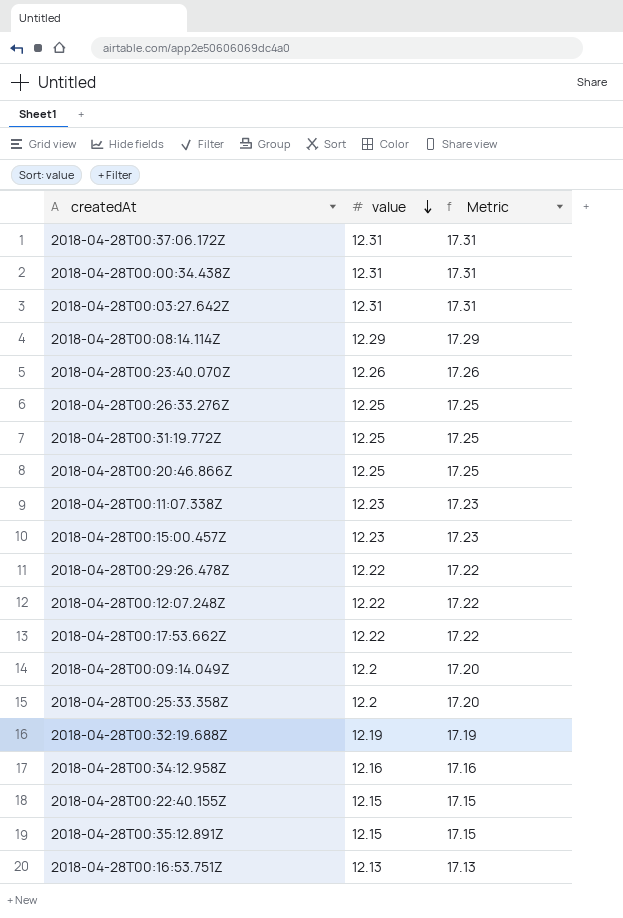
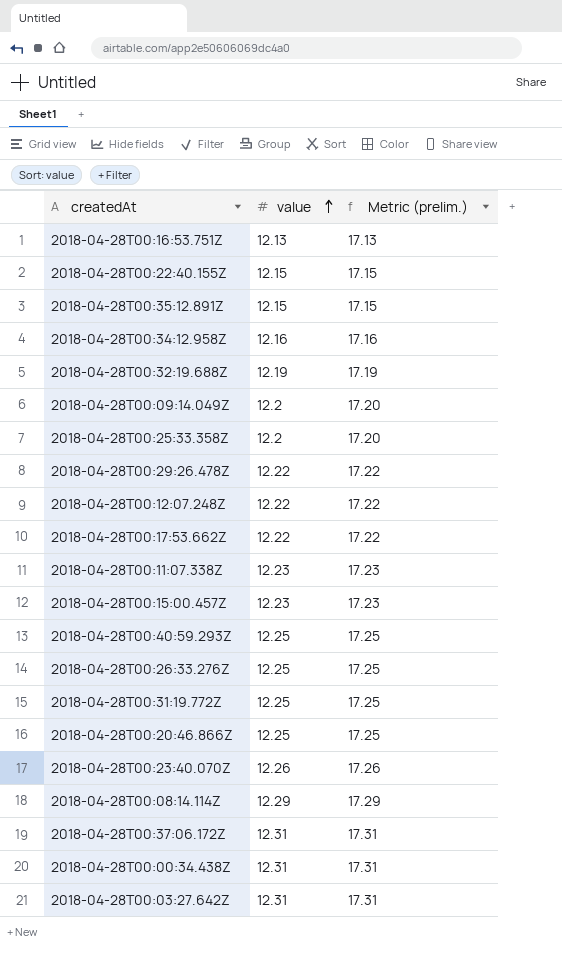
row order: value descending -> value ascending
column name: Metric -> Metric (prelim.)
row 2018-04-28T00:40:59.293Z: none -> 12.25 | 17.25

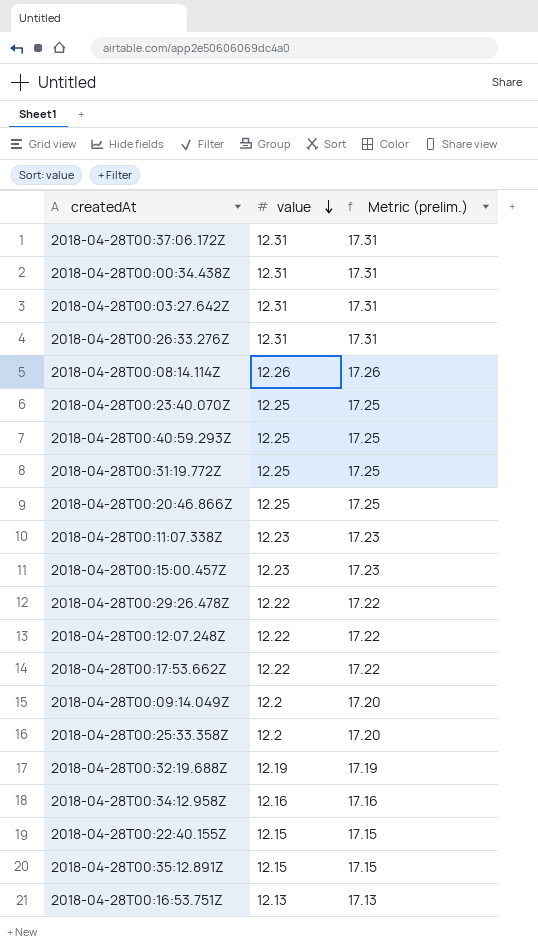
row order: value ascending -> value descending
2018-04-28T00:26:33.276Z | value: 12.25 -> 12.31
2018-04-28T00:26:33.276Z | Metric (prelim.): 17.25 -> 17.31
2018-04-28T00:08:14.114Z | value: 12.29 -> 12.26
2018-04-28T00:08:14.114Z | Metric (prelim.): 17.29 -> 17.26
2018-04-28T00:23:40.070Z | value: 12.26 -> 12.25
2018-04-28T00:23:40.070Z | Metric (prelim.): 17.26 -> 17.25

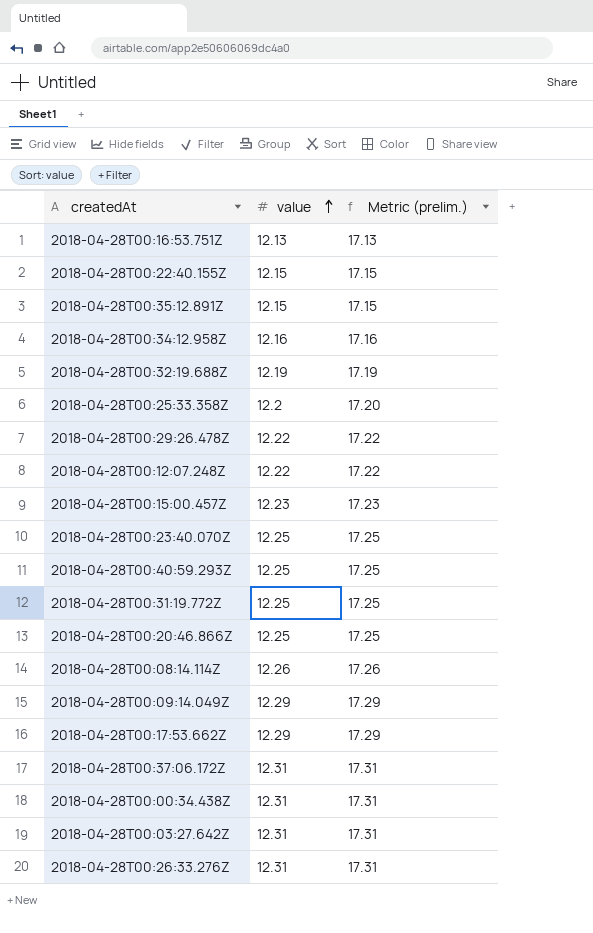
row order: value descending -> value ascending
row 2018-04-28T00:11:07.338Z: 12.23 | 17.23 -> none
2018-04-28T00:09:14.049Z | value: 12.2 -> 12.29
2018-04-28T00:09:14.049Z | Metric (prelim.): 17.20 -> 17.29
2018-04-28T00:17:53.662Z | value: 12.22 -> 12.29
2018-04-28T00:17:53.662Z | Metric (prelim.): 17.22 -> 17.29

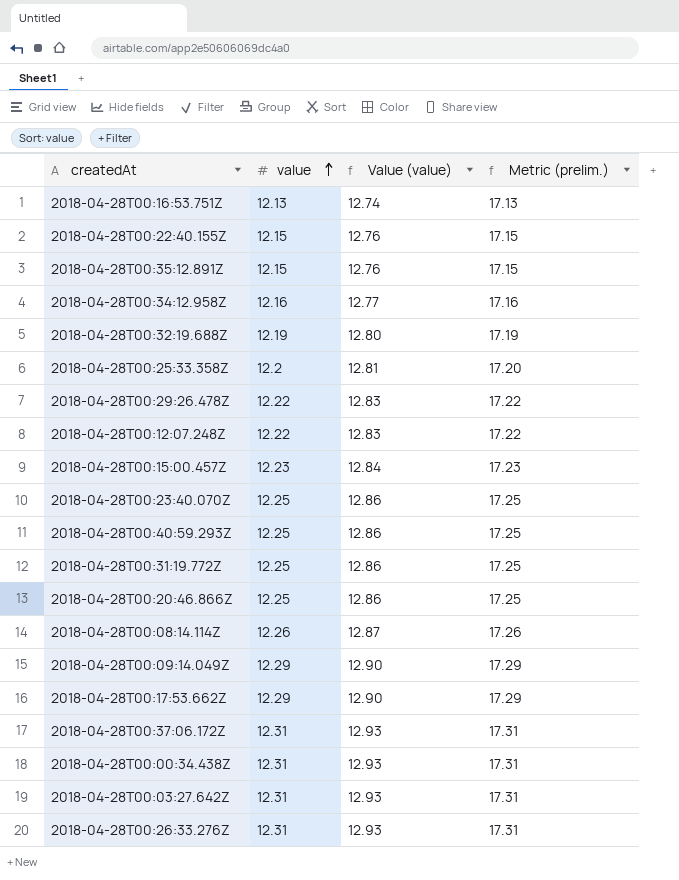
column Value (value) | formula: none -> [value] * 1.05

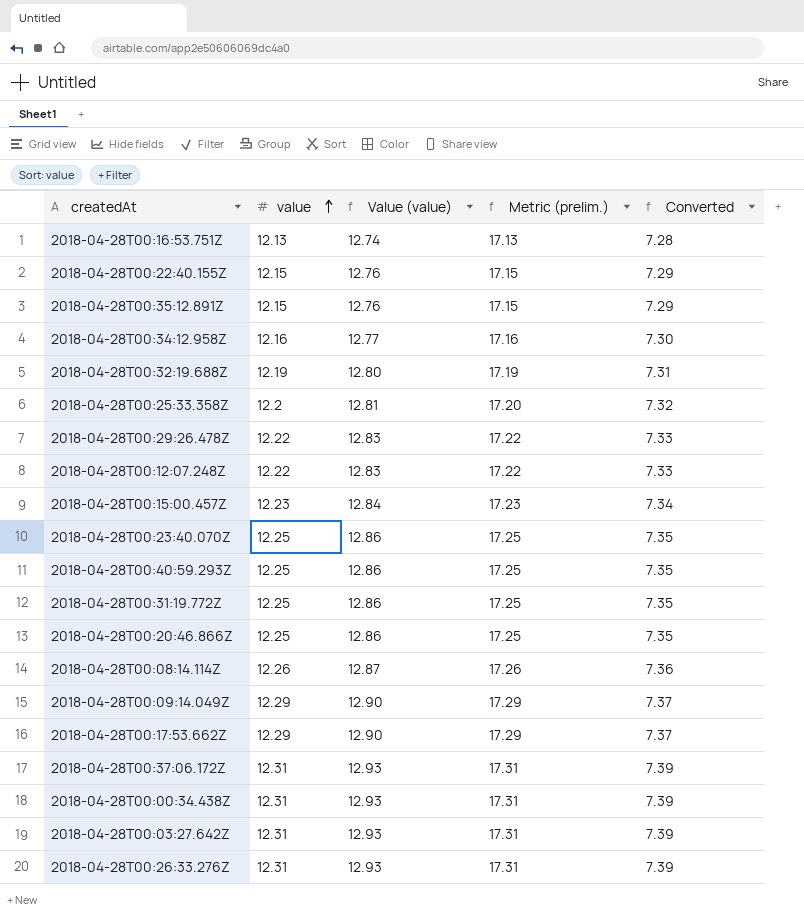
column Converted | formula: none -> [value] * 0.6

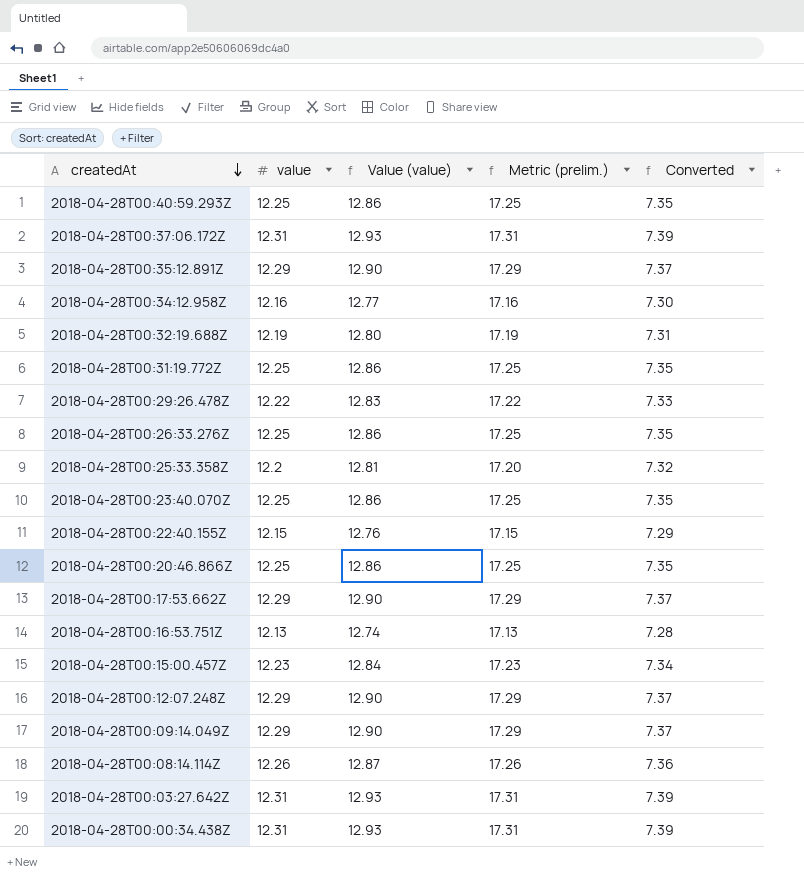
row order: value ascending -> createdAt descending
2018-04-28T00:35:12.891Z | value: 12.15 -> 12.29
2018-04-28T00:35:12.891Z | Value (value): 12.76 -> 12.90
2018-04-28T00:35:12.891Z | Metric (prelim.): 17.15 -> 17.29
2018-04-28T00:35:12.891Z | Converted: 7.29 -> 7.37
2018-04-28T00:26:33.276Z | value: 12.31 -> 12.25
2018-04-28T00:26:33.276Z | Value (value): 12.93 -> 12.86
2018-04-28T00:26:33.276Z | Metric (prelim.): 17.31 -> 17.25
2018-04-28T00:26:33.276Z | Converted: 7.39 -> 7.35
2018-04-28T00:12:07.248Z | value: 12.22 -> 12.29
2018-04-28T00:12:07.248Z | Value (value): 12.83 -> 12.90
2018-04-28T00:12:07.248Z | Metric (prelim.): 17.22 -> 17.29
2018-04-28T00:12:07.248Z | Converted: 7.33 -> 7.37

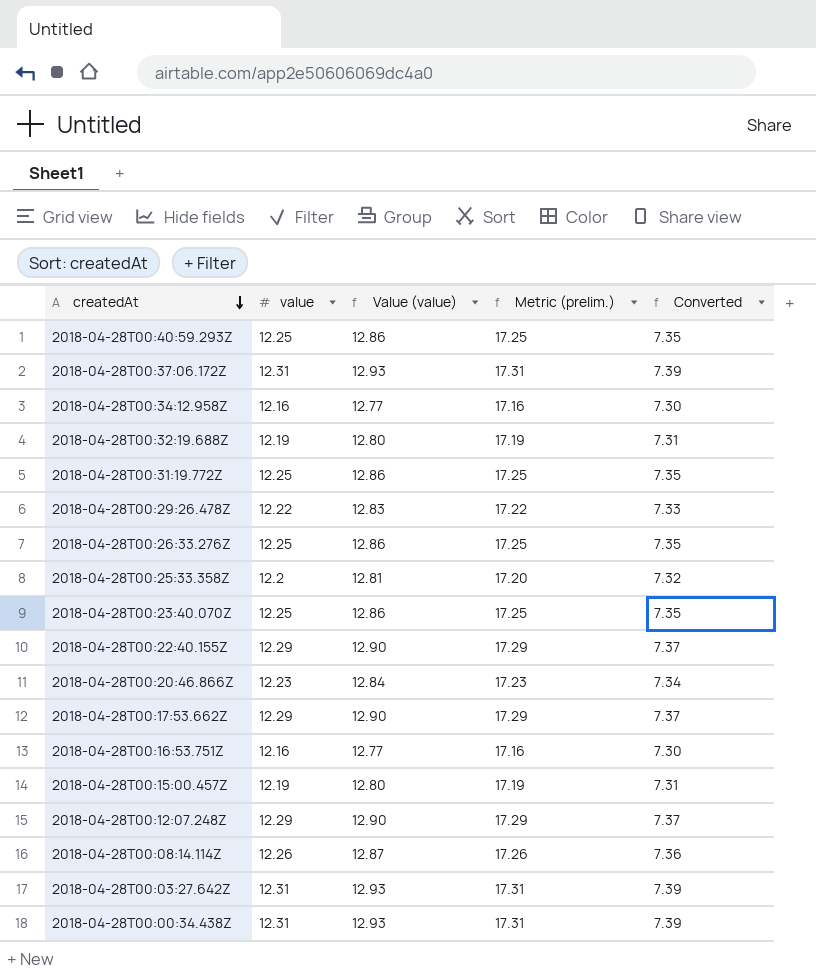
row 2018-04-28T00:35:12.891Z: 12.29 | 12.90 | 17.29 | 7.37 -> none
row 2018-04-28T00:09:14.049Z: 12.29 | 12.90 | 17.29 | 7.37 -> none
2018-04-28T00:22:40.155Z | value: 12.15 -> 12.29
2018-04-28T00:22:40.155Z | Value (value): 12.76 -> 12.90
2018-04-28T00:22:40.155Z | Metric (prelim.): 17.15 -> 17.29
2018-04-28T00:22:40.155Z | Converted: 7.29 -> 7.37
2018-04-28T00:20:46.866Z | value: 12.25 -> 12.23
2018-04-28T00:20:46.866Z | Value (value): 12.86 -> 12.84
2018-04-28T00:20:46.866Z | Metric (prelim.): 17.25 -> 17.23
2018-04-28T00:20:46.866Z | Converted: 7.35 -> 7.34
2018-04-28T00:16:53.751Z | value: 12.13 -> 12.16
2018-04-28T00:16:53.751Z | Value (value): 12.74 -> 12.77
2018-04-28T00:16:53.751Z | Metric (prelim.): 17.13 -> 17.16
2018-04-28T00:16:53.751Z | Converted: 7.28 -> 7.30
2018-04-28T00:15:00.457Z | value: 12.23 -> 12.19
2018-04-28T00:15:00.457Z | Value (value): 12.84 -> 12.80
2018-04-28T00:15:00.457Z | Metric (prelim.): 17.23 -> 17.19
2018-04-28T00:15:00.457Z | Converted: 7.34 -> 7.31

